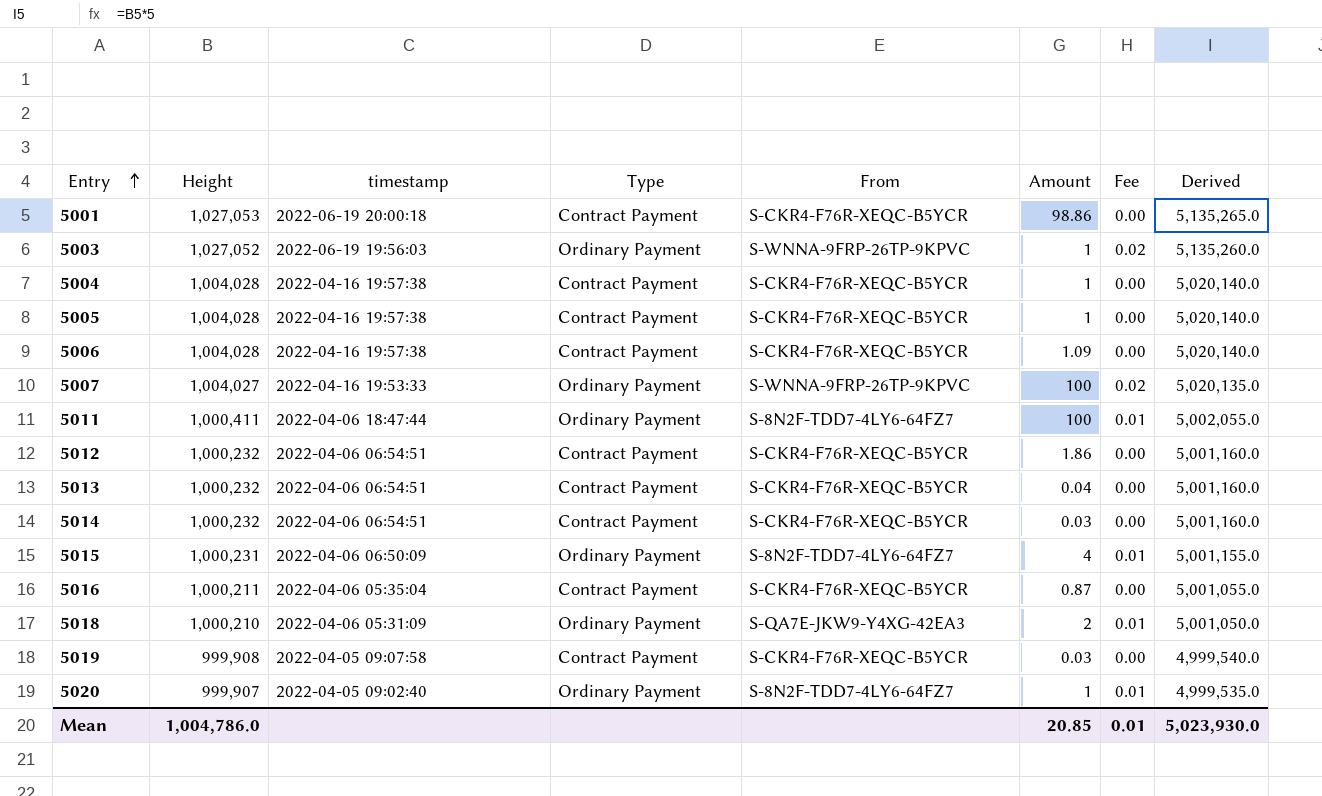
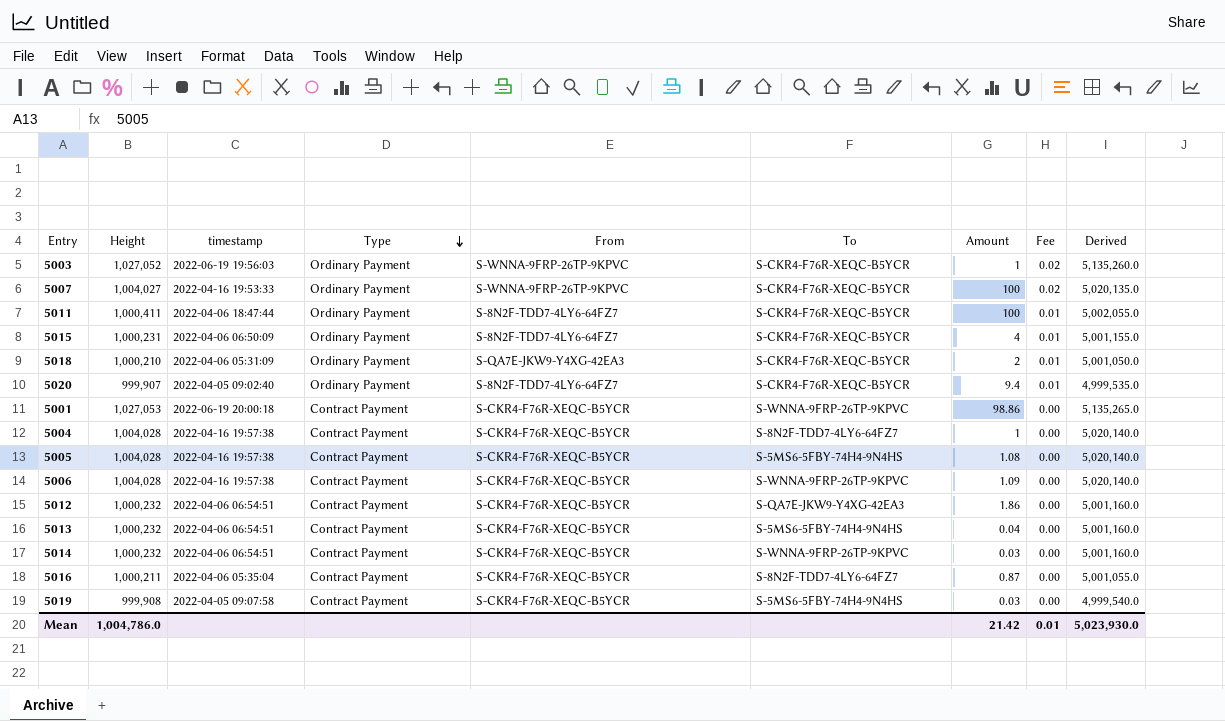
row order: Entry ascending -> Type descending
column To | position: none -> 6
5020 | Amount: 1 -> 9.4
5005 | Amount: 1 -> 1.08
Mean | Amount: 20.85 -> 21.42

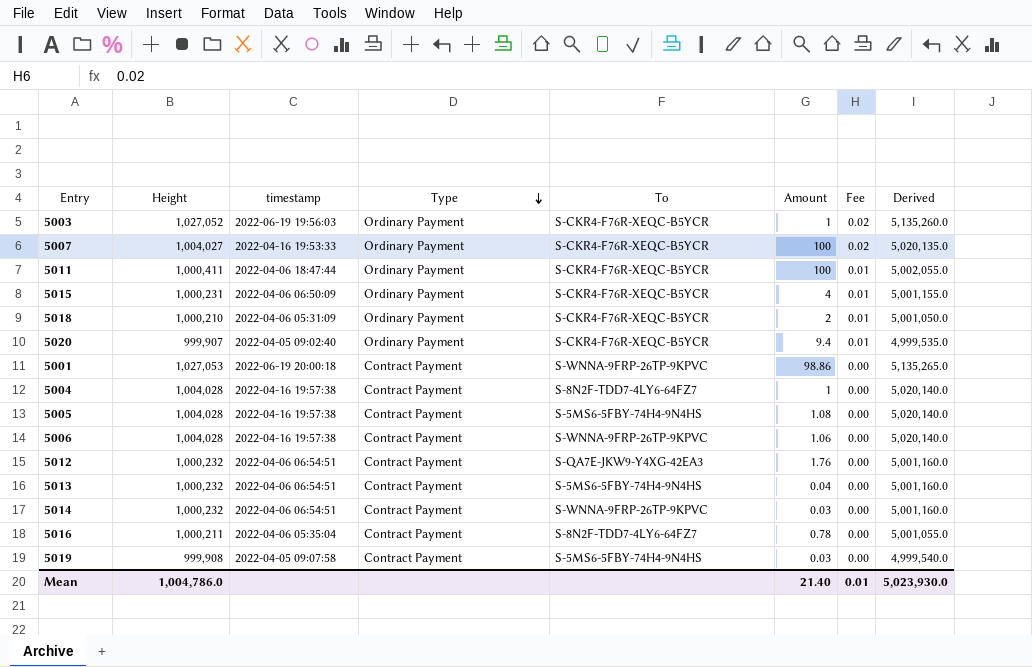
column From | position: 5 -> none
5006 | Amount: 1.09 -> 1.06
5012 | Amount: 1.86 -> 1.76
5016 | Amount: 0.87 -> 0.78
Mean | Amount: 21.42 -> 21.40

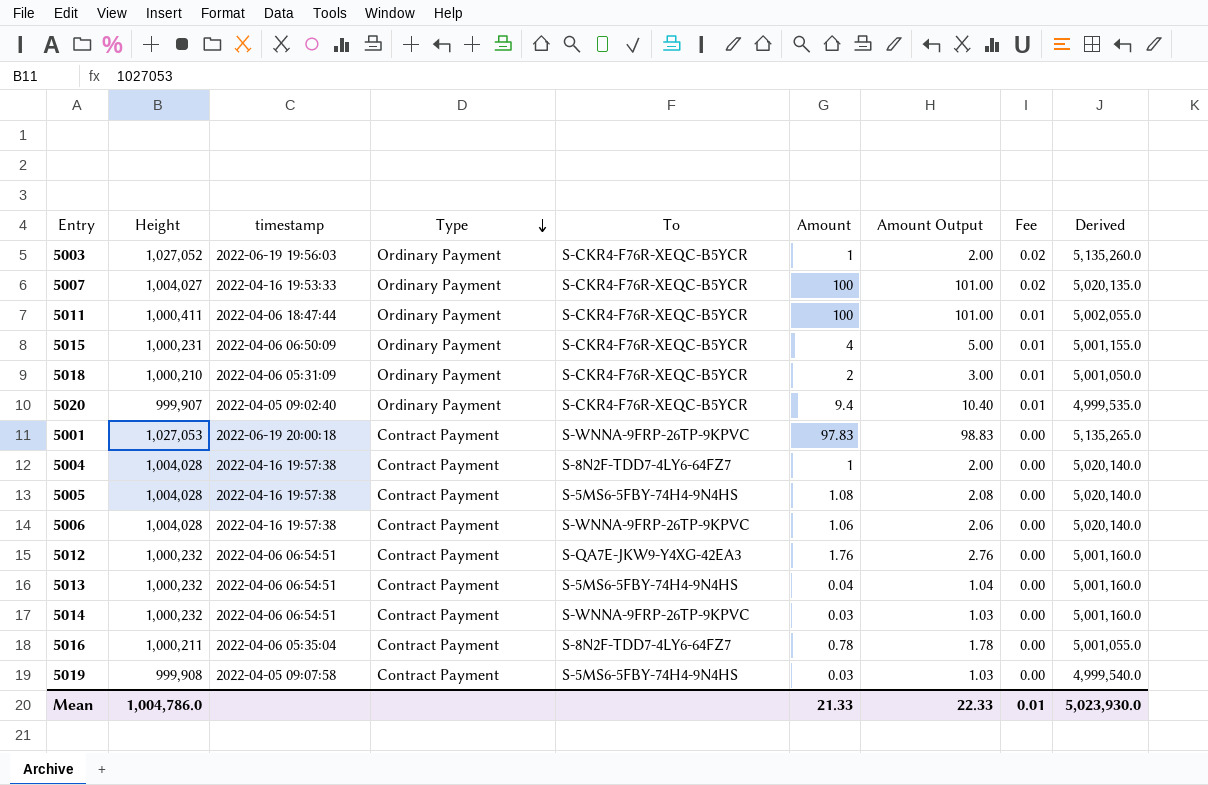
column Amount Output | formula: none -> [Amount] + 1
5001 | Amount: 98.86 -> 97.83
Mean | Amount: 21.40 -> 21.33

